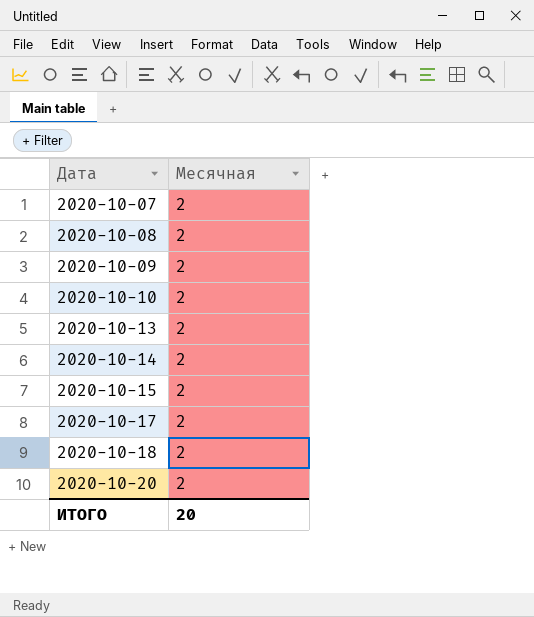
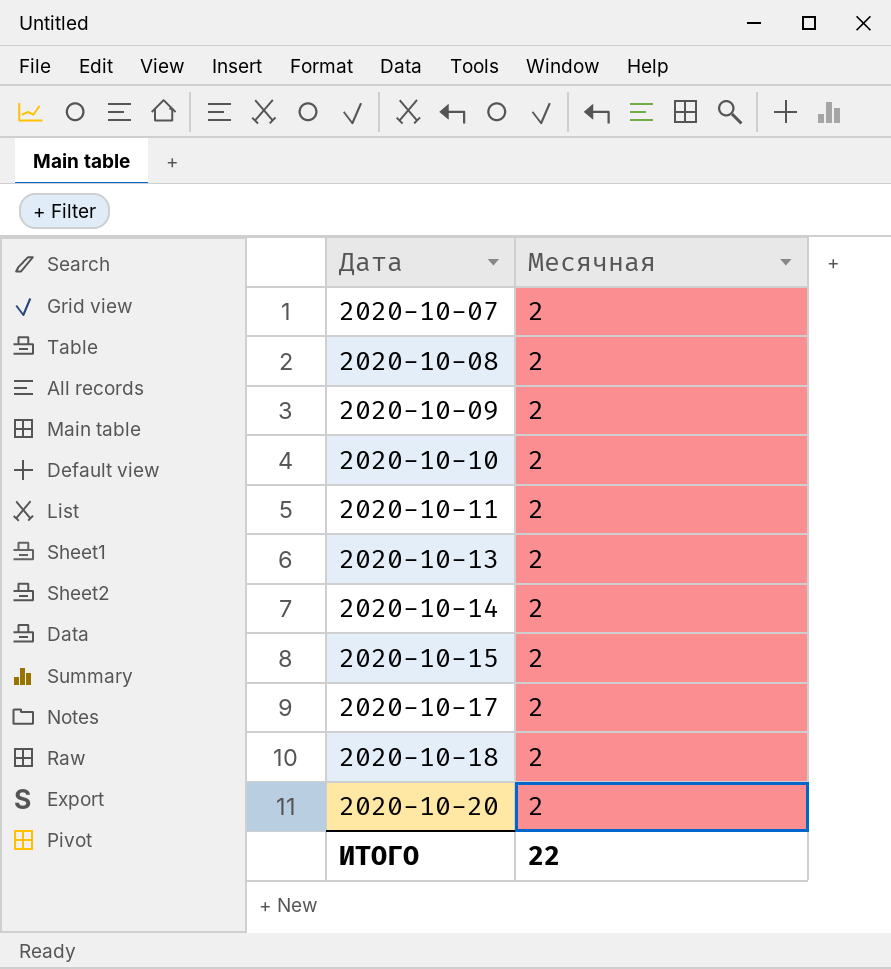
row 2020-10-11: none -> 2
ИТОГО | Месячная: 20 -> 22

